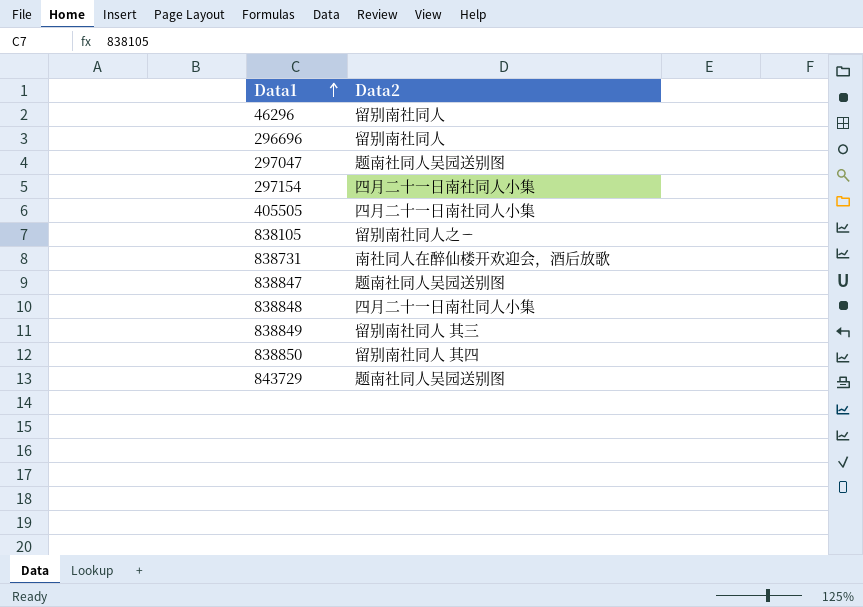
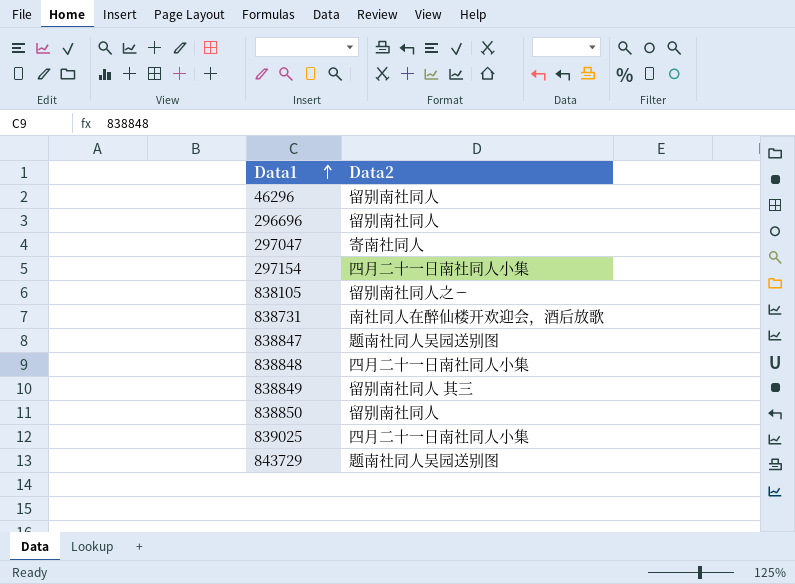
row 405505: 四月二十一日南社同人小集 -> none
297047 | Data2: 题南社同人吴园送别图 -> 寄南社同人
838850 | Data2: 留别南社同人 其四 -> 留别南社同人
row 839025: none -> 四月二十一日南社同人小集

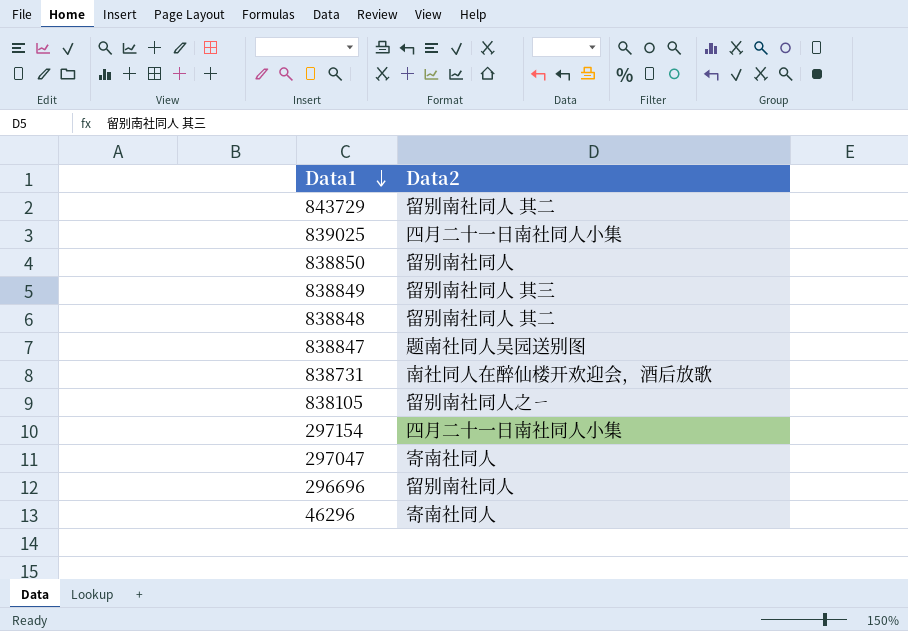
row order: Data1 ascending -> Data1 descending
843729 | Data2: 题南社同人吴园送别图 -> 留别南社同人 其二
838848 | Data2: 四月二十一日南社同人小集 -> 留别南社同人 其二
46296 | Data2: 留别南社同人 -> 寄南社同人

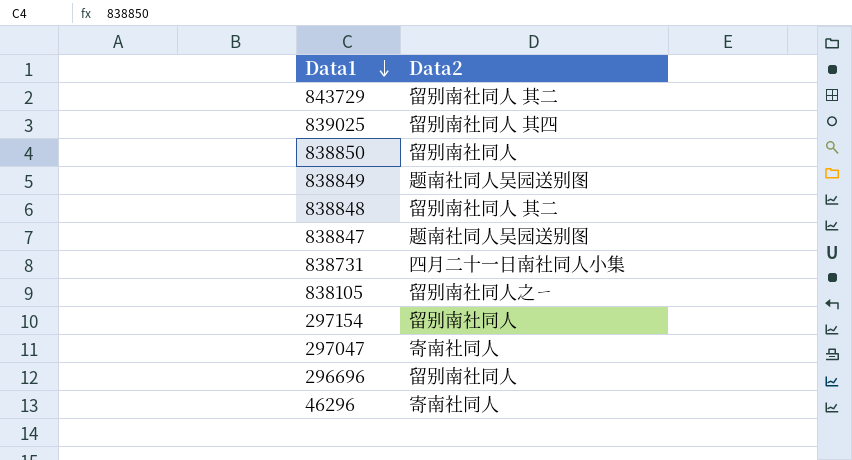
839025 | Data2: 四月二十一日南社同人小集 -> 留别南社同人 其四
838849 | Data2: 留别南社同人 其三 -> 题南社同人吴园送别图
838731 | Data2: 南社同人在醉仙楼开欢迎会，酒后放歌 -> 四月二十一日南社同人小集
297154 | Data2: 四月二十一日南社同人小集 -> 留别南社同人

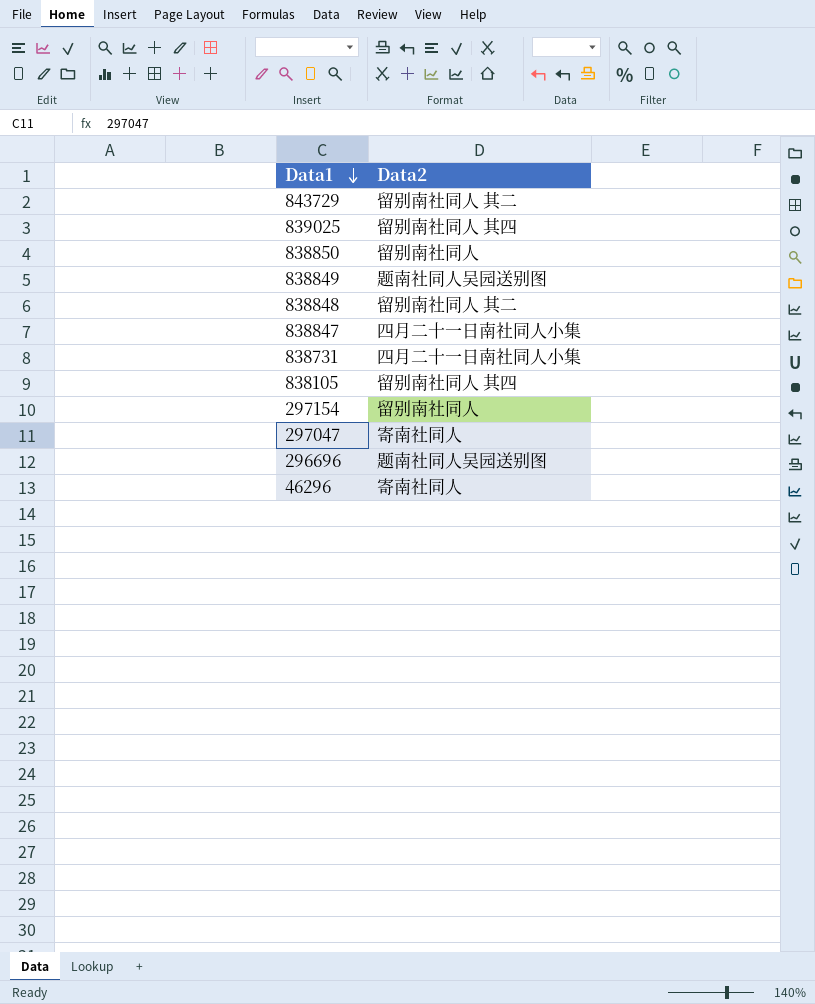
838847 | Data2: 题南社同人吴园送别图 -> 四月二十一日南社同人小集
838105 | Data2: 留别南社同人之ㄧ -> 留别南社同人 其四
296696 | Data2: 留别南社同人 -> 题南社同人吴园送别图

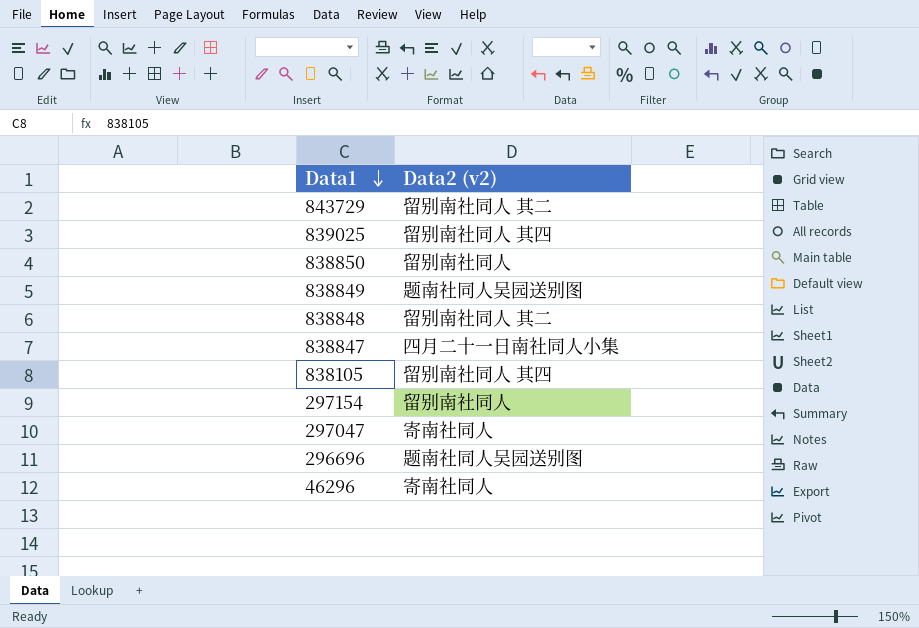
column name: Data2 -> Data2 (v2)
row 838731: 四月二十一日南社同人小集 -> none

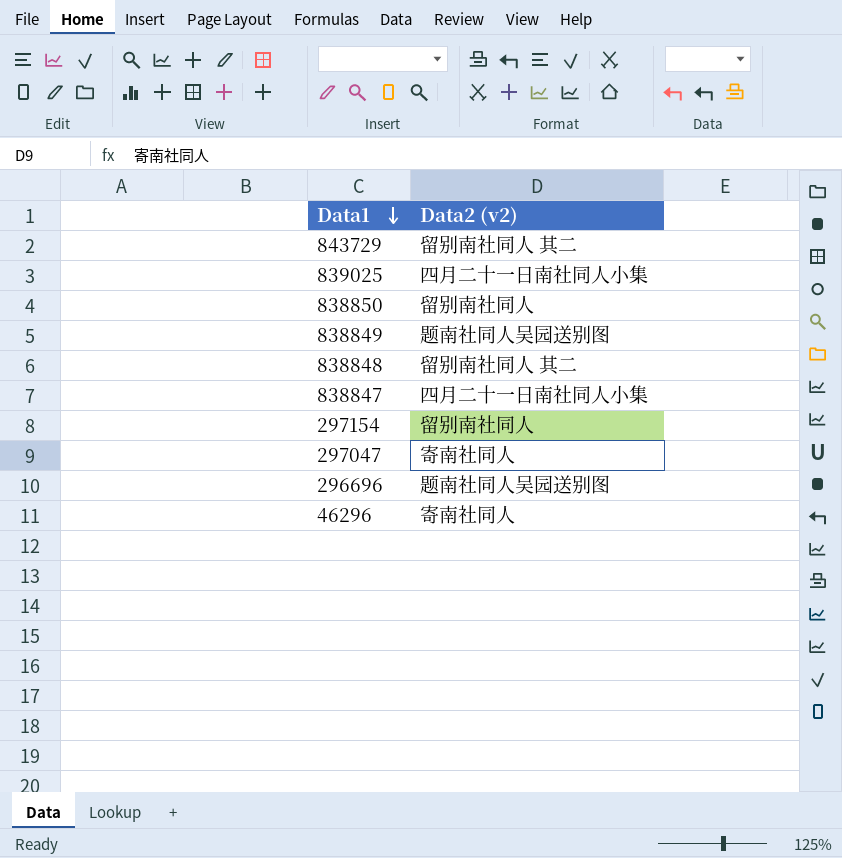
row 838105: 留别南社同人 其四 -> none
839025 | Data2 (v2): 留别南社同人 其四 -> 四月二十一日南社同人小集

